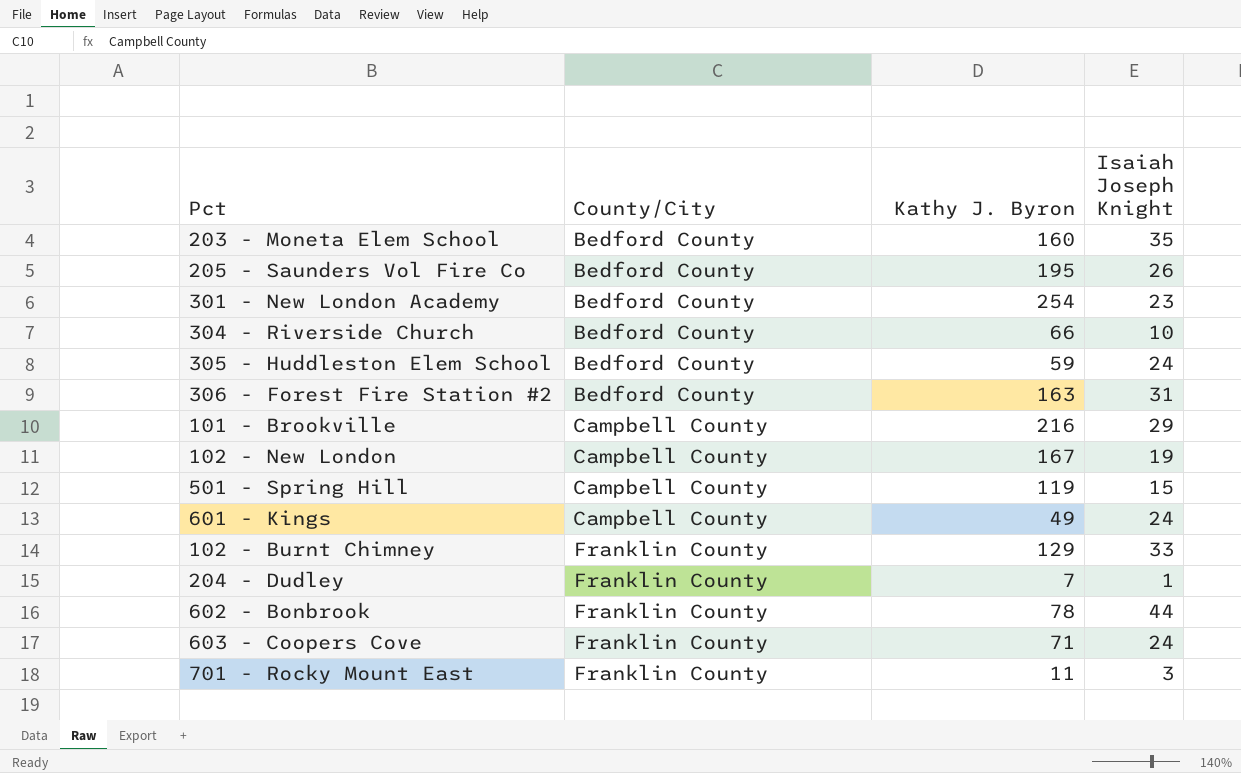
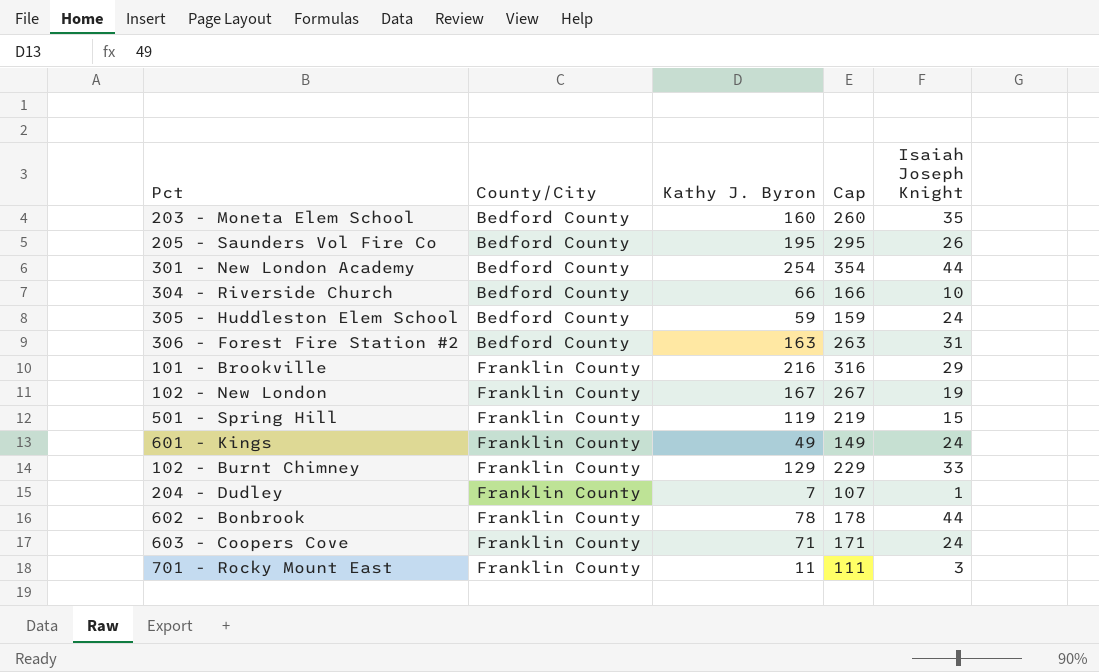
column Cap | formula: none -> [Kathy J. Byron] + 100
301 - New London Academy | Isaiah Joseph Knight: 23 -> 44
101 - Brookville | County/City: Campbell County -> Franklin County
102 - New London | County/City: Campbell County -> Franklin County
501 - Spring Hill | County/City: Campbell County -> Franklin County
601 - Kings | County/City: Campbell County -> Franklin County

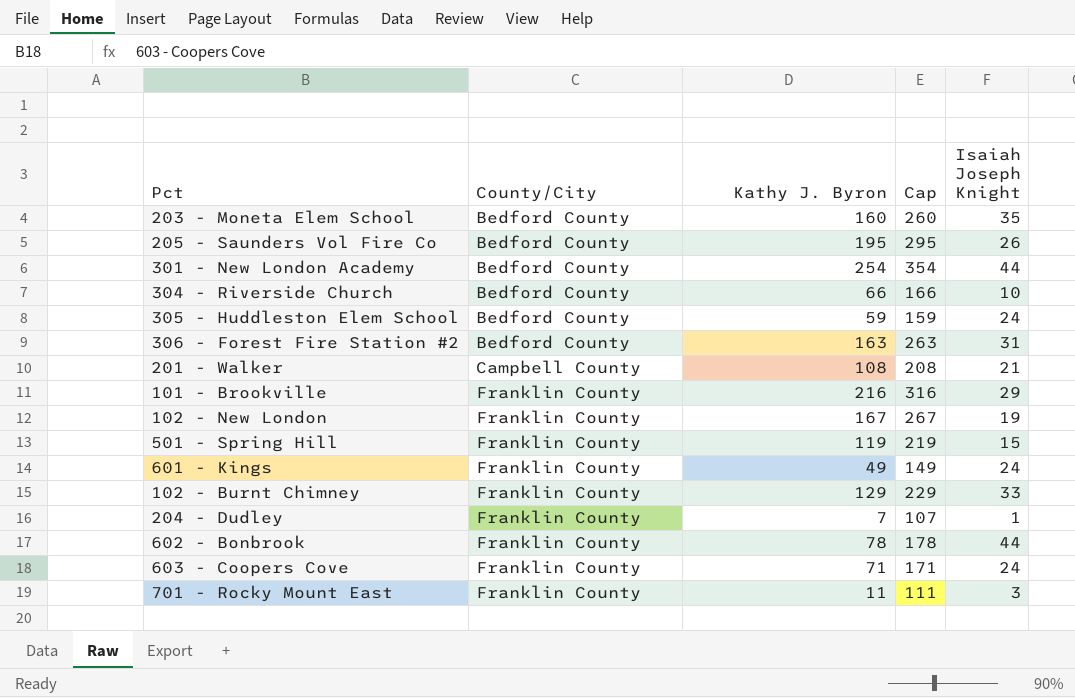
row 201 - Walker: none -> Campbell County | 108 | 208 | 21

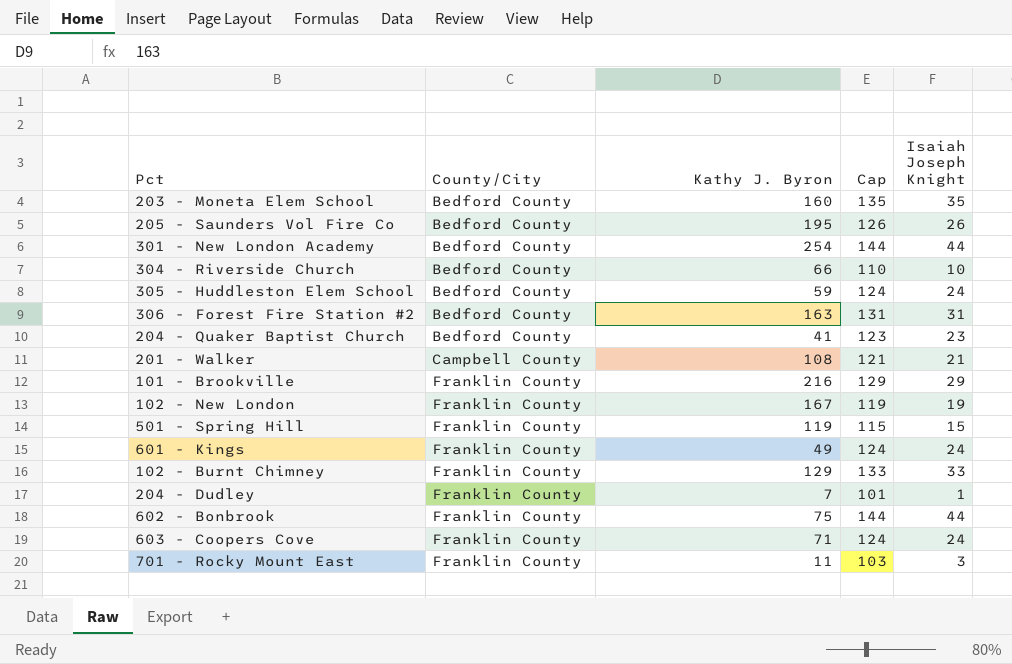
column Cap | formula: [Kathy J. Byron] + 100 -> [Isaiah Joseph Knight] + 100
row 204 - Quaker Baptist Church: none -> Bedford County | 41 | 123 | 23
602 - Bonbrook | Kathy J. Byron: 78 -> 75

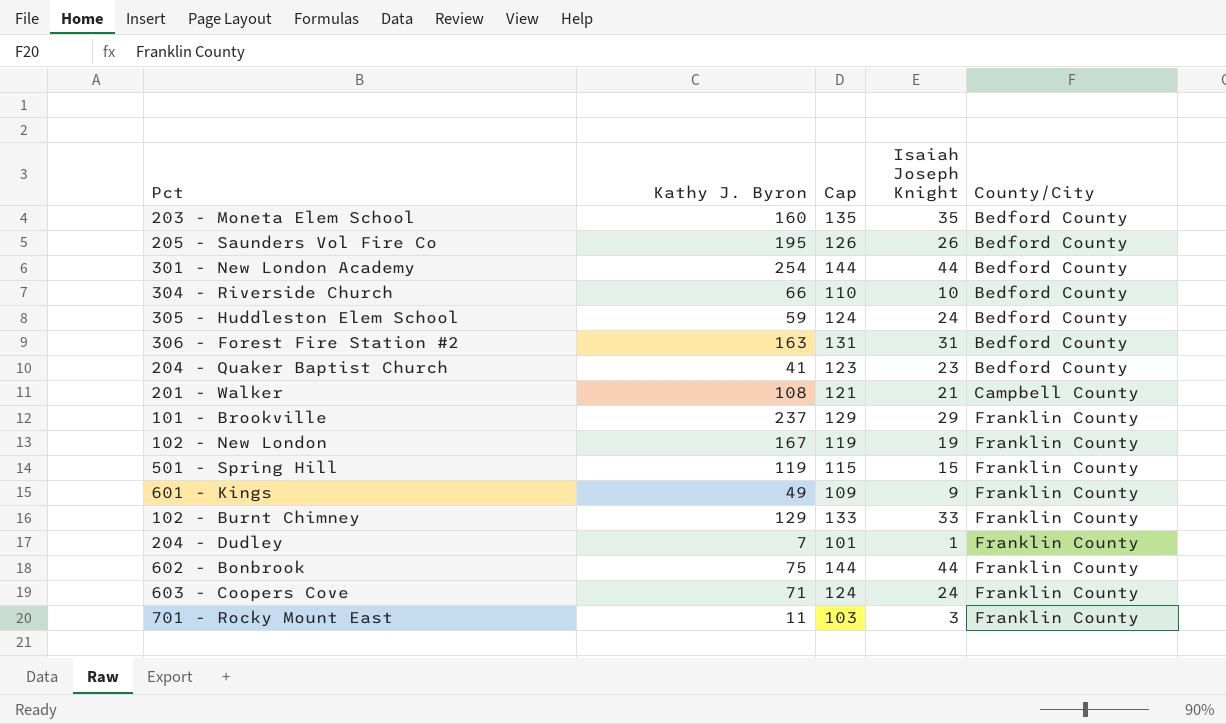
column County/City | position: 2 -> 5
101 - Brookville | Kathy J. Byron: 216 -> 237
601 - Kings | Cap: 124 -> 109
601 - Kings | Isaiah Joseph Knight: 24 -> 9

